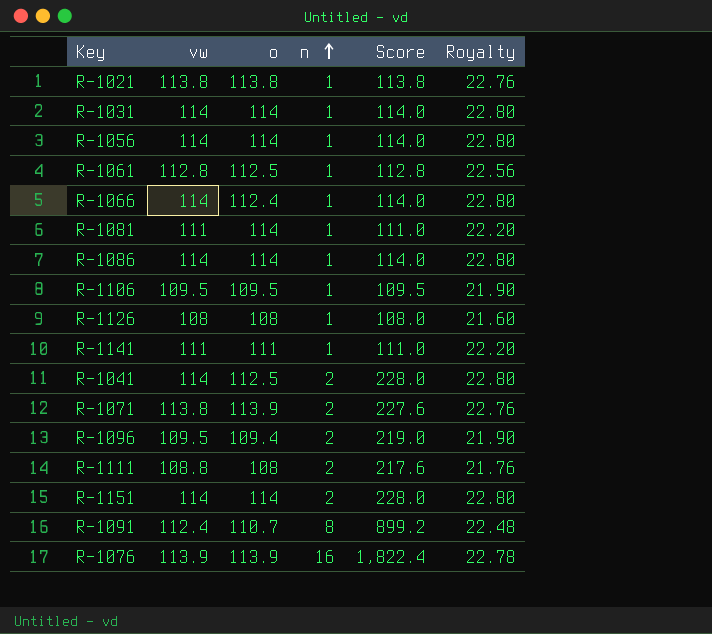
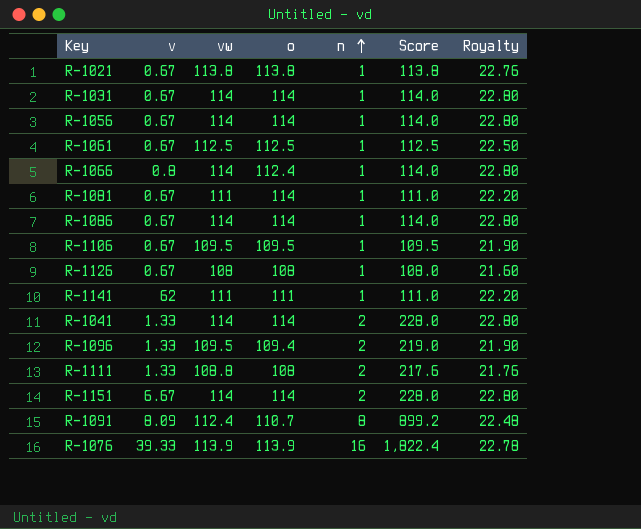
column v | position: none -> 2
row R-1071: 113.8 | 113.9 | 2 | 227.6 | 22.76 -> none
R-1061 | vw: 112.8 -> 112.5
R-1061 | Score: 112.8 -> 112.5
R-1061 | Royalty: 22.56 -> 22.50
R-1041 | o: 112.5 -> 114

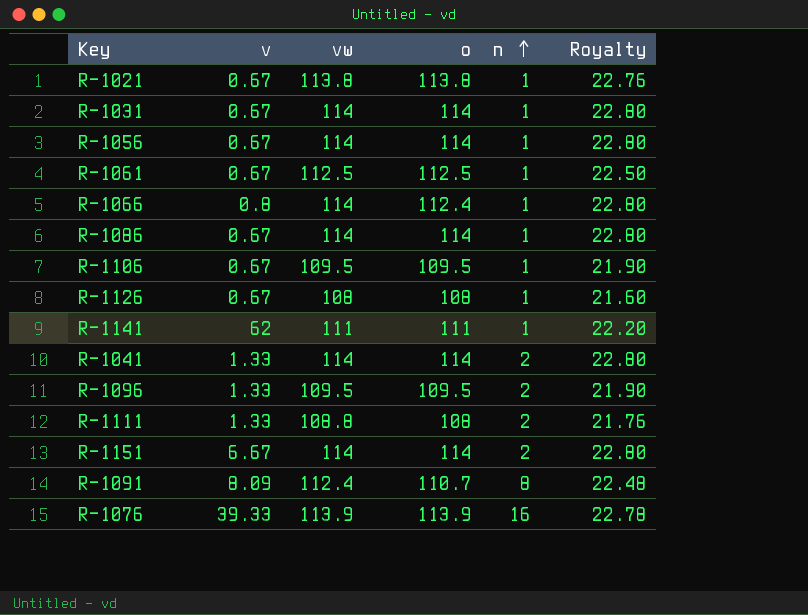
column Score | formula: [vw] * [n] -> none
row R-1081: 0.67 | 111 | 114 | 1 | 111.0 | 22.20 -> none
R-1096 | o: 109.4 -> 109.5

